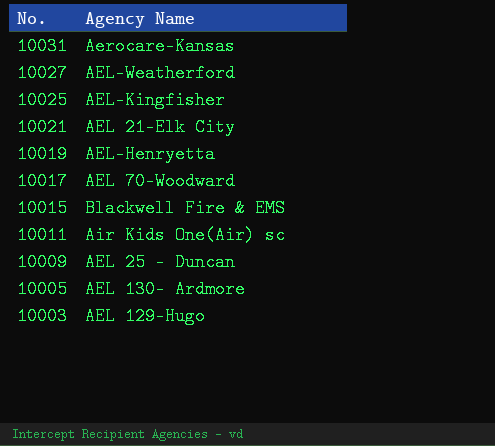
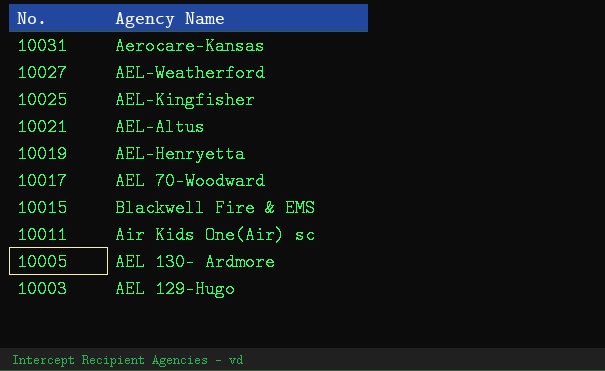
row 10009: AEL 25 - Duncan -> none
10021 | Agency Name: AEL 21-Elk City -> AEL-Altus

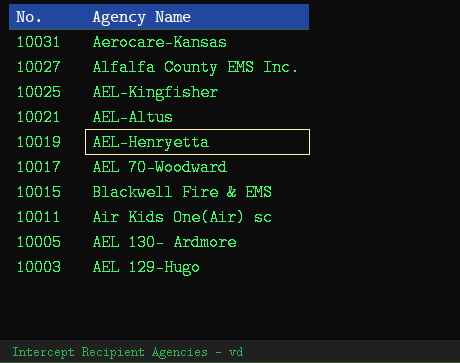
10027 | Agency Name: AEL-Weatherford -> Alfalfa County EMS Inc.

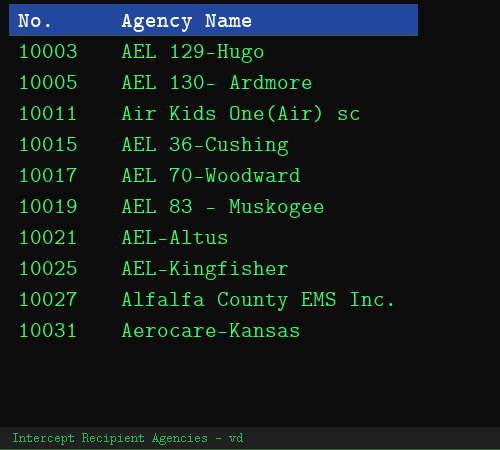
row order: No. descending -> No. ascending
10015 | Agency Name: Blackwell Fire & EMS -> AEL 36-Cushing
10019 | Agency Name: AEL-Henryetta -> AEL 83 - Muskogee

